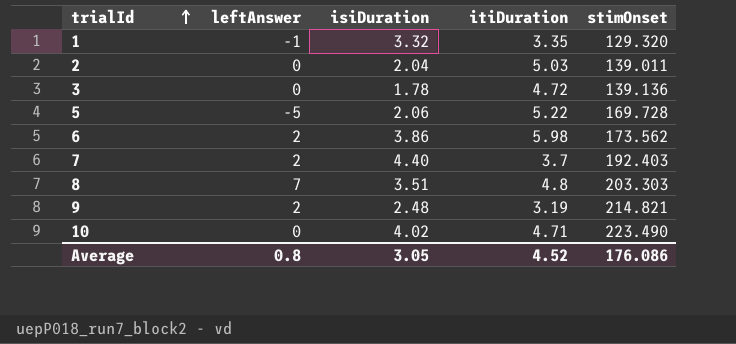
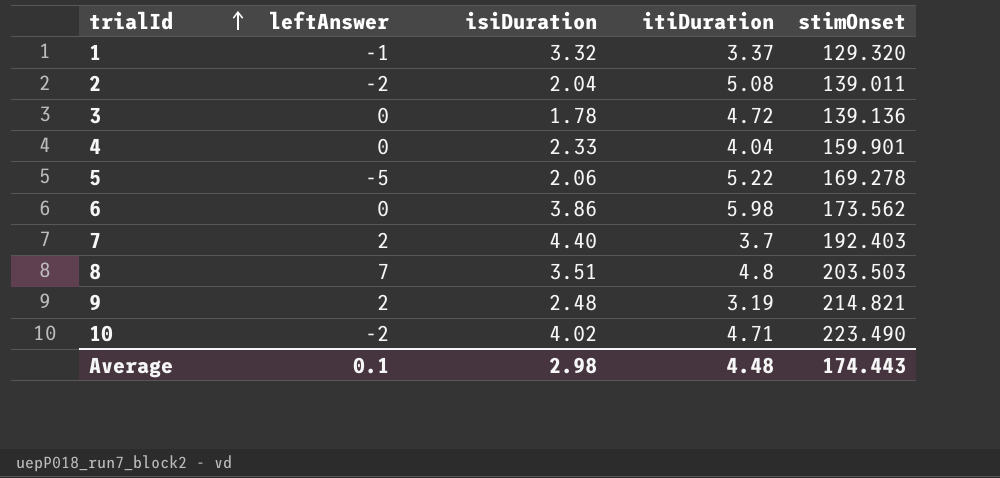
1 | itiDuration: 3.35 -> 3.37
2 | leftAnswer: 0 -> -2
2 | itiDuration: 5.03 -> 5.08
row 4: none -> 0 | 2.33 | 4.04 | 159.901
5 | stimOnset: 169.728 -> 169.278
6 | leftAnswer: 2 -> 0
8 | stimOnset: 203.303 -> 203.503
10 | leftAnswer: 0 -> -2
Average | leftAnswer: 0.8 -> 0.1
Average | isiDuration: 3.05 -> 2.98
Average | itiDuration: 4.52 -> 4.48
Average | stimOnset: 176.086 -> 174.443

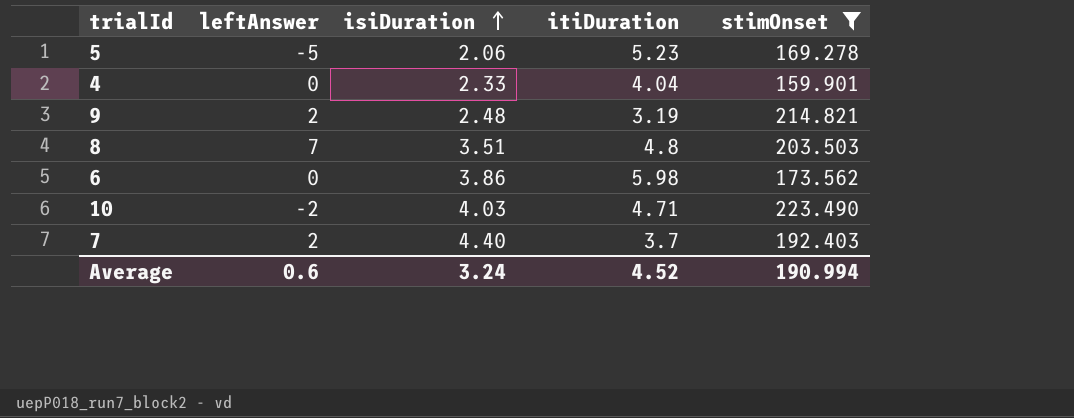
filter: none -> stimOnset >= 159.901
row order: trialId ascending -> isiDuration ascending
5 | itiDuration: 5.22 -> 5.23
10 | isiDuration: 4.02 -> 4.03
Average | leftAnswer: 0.1 -> 0.6
Average | isiDuration: 2.98 -> 3.24
Average | itiDuration: 4.48 -> 4.52
Average | stimOnset: 174.443 -> 190.994

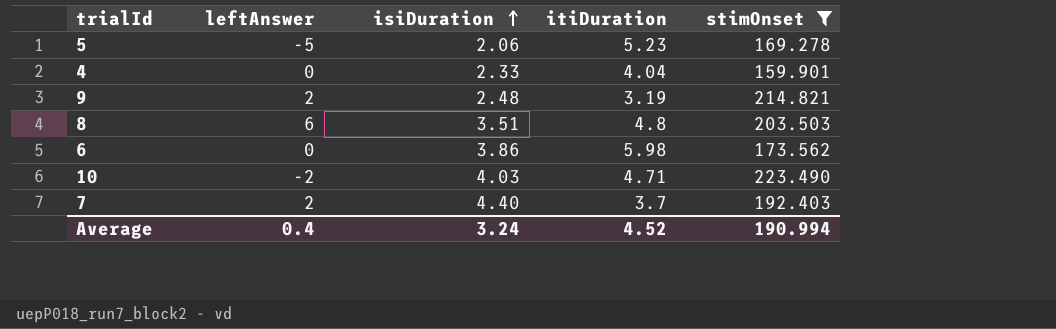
8 | leftAnswer: 7 -> 6
Average | leftAnswer: 0.6 -> 0.4

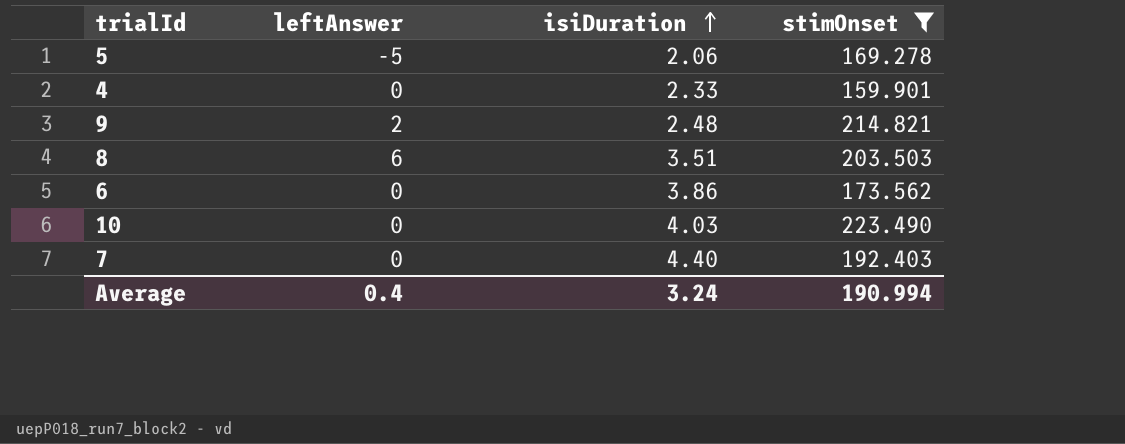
column itiDuration | position: 4 -> none
10 | leftAnswer: -2 -> 0
7 | leftAnswer: 2 -> 0

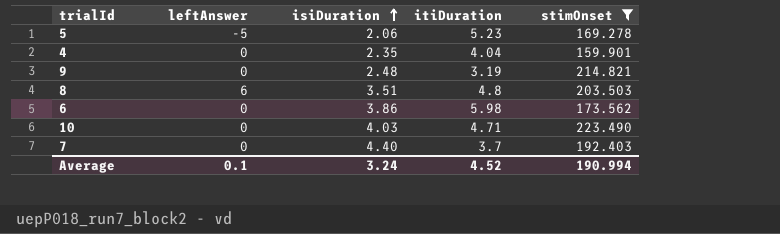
column itiDuration | position: none -> 4
4 | isiDuration: 2.33 -> 2.35
9 | leftAnswer: 2 -> 0
Average | leftAnswer: 0.4 -> 0.1

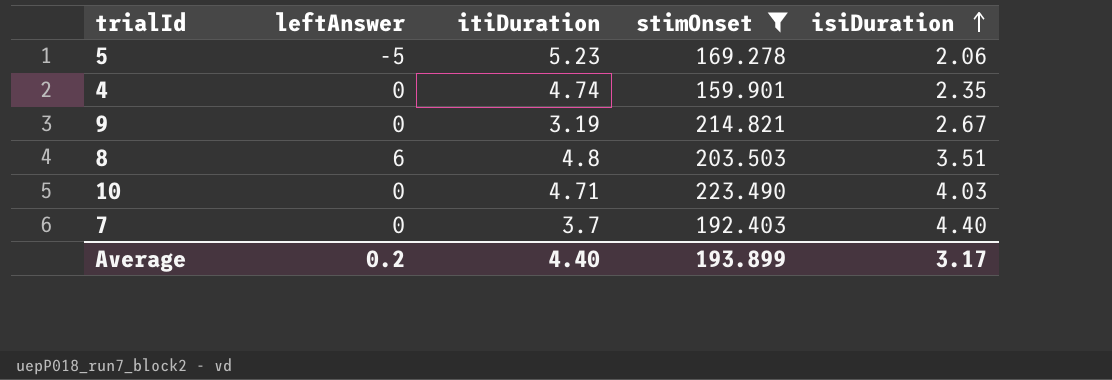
column isiDuration | position: 3 -> 5
row 6: 0 | 3.86 | 5.98 | 173.562 -> none
4 | itiDuration: 4.04 -> 4.74
9 | isiDuration: 2.48 -> 2.67
Average | leftAnswer: 0.1 -> 0.2
Average | itiDuration: 4.52 -> 4.40
Average | stimOnset: 190.994 -> 193.899
Average | isiDuration: 3.24 -> 3.17

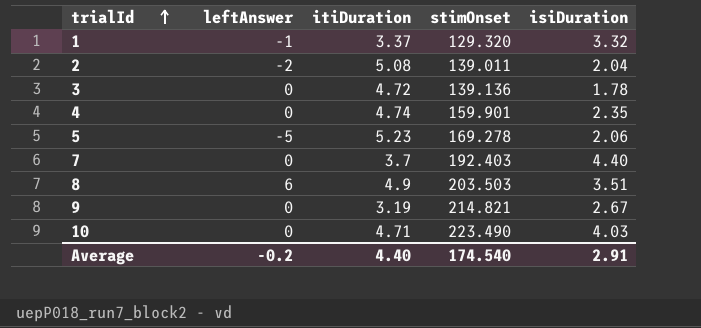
filter: stimOnset >= 159.901 -> none
row order: isiDuration ascending -> trialId ascending
8 | itiDuration: 4.8 -> 4.9
Average | leftAnswer: 0.2 -> -0.2
Average | stimOnset: 193.899 -> 174.540
Average | isiDuration: 3.17 -> 2.91

